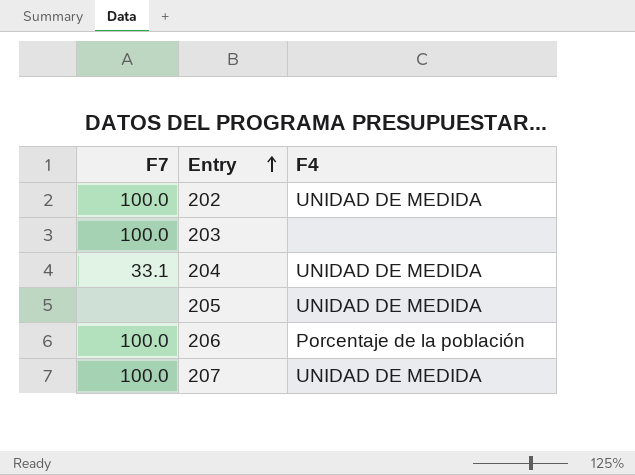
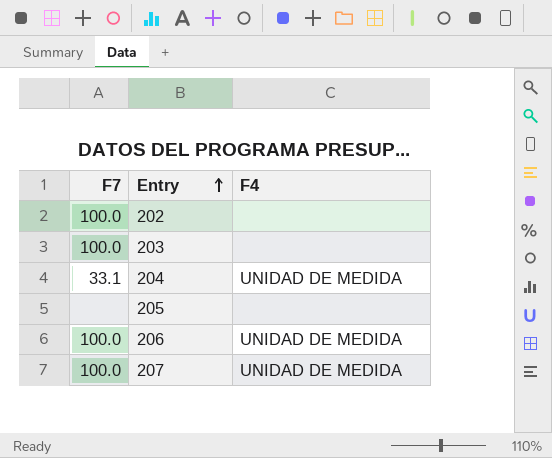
202 | F4: UNIDAD DE MEDIDA -> none
205 | F4: UNIDAD DE MEDIDA -> none
206 | F4: Porcentaje de la población -> UNIDAD DE MEDIDA

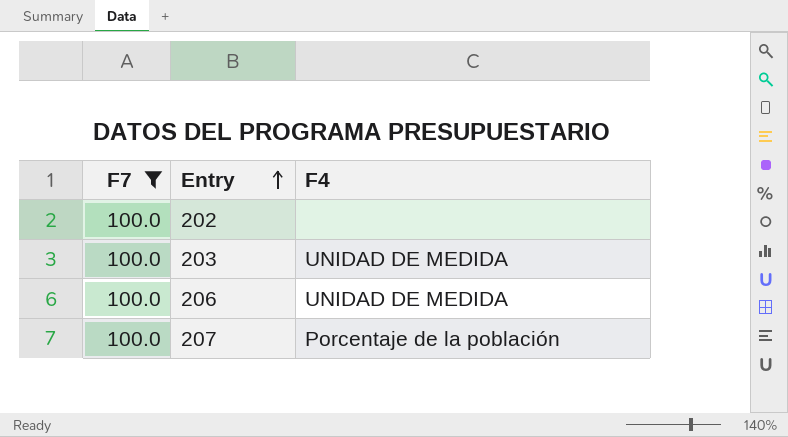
filter: none -> F7 = 100.0
203 | F4: none -> UNIDAD DE MEDIDA
207 | F4: UNIDAD DE MEDIDA -> Porcentaje de la población

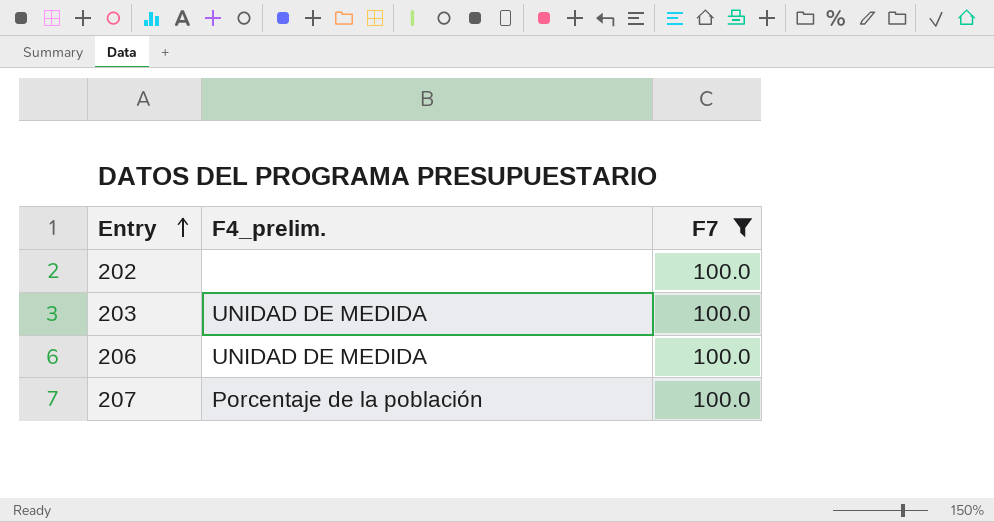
column name: F4 -> F4_prelim.
column F7 | position: 1 -> 3

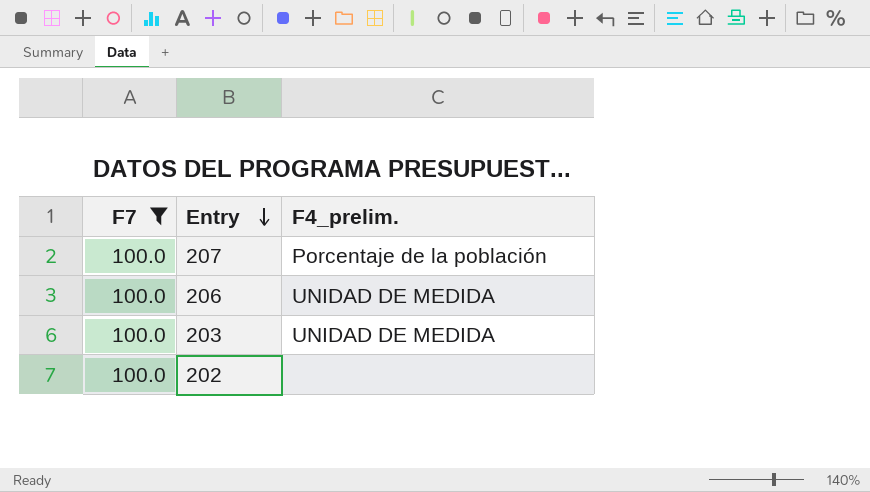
row order: Entry ascending -> Entry descending
column F7 | position: 3 -> 1

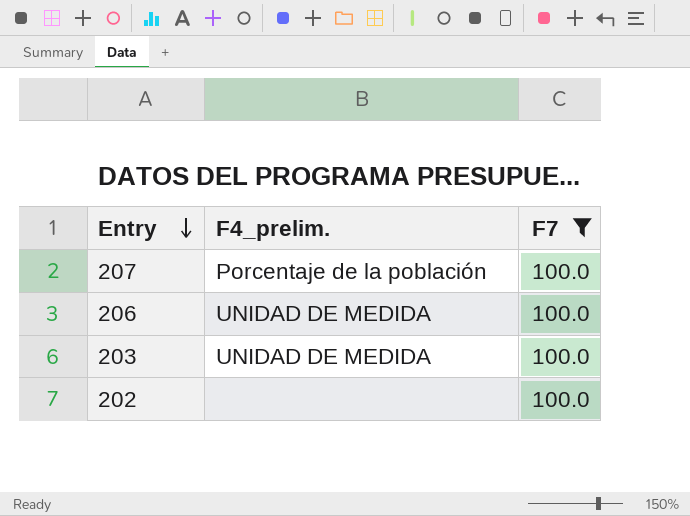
column F7 | position: 1 -> 3

